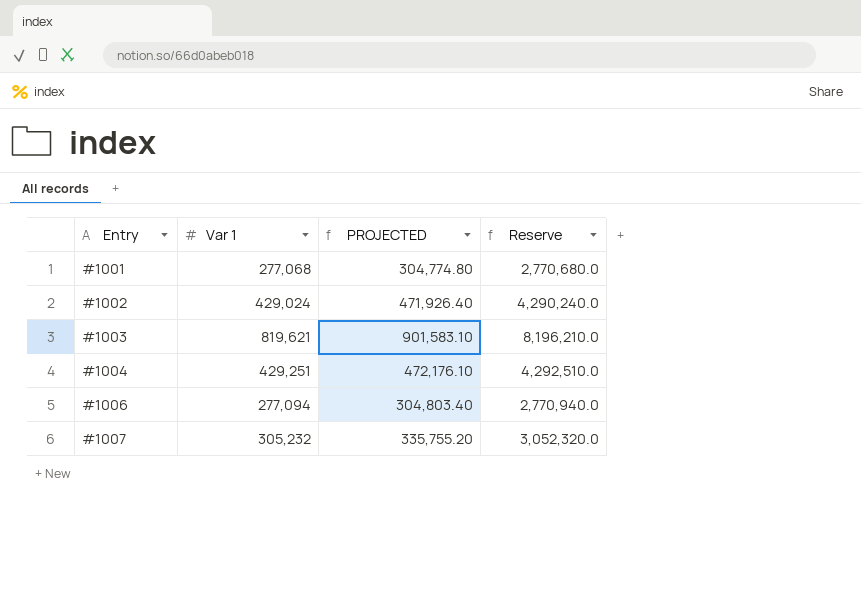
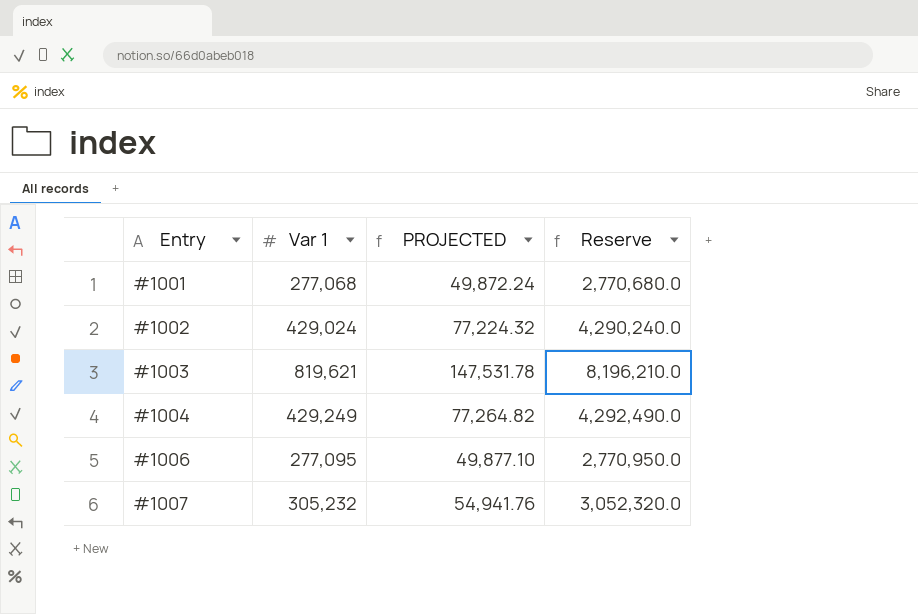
column PROJECTED | formula: [Var 1] * 1.1 -> [Var 1] * 0.18
#1004 | Var 1: 429,251 -> 429,249
#1004 | Reserve: 4,292,510.0 -> 4,292,490.0
#1006 | Var 1: 277,094 -> 277,095
#1006 | Reserve: 2,770,940.0 -> 2,770,950.0

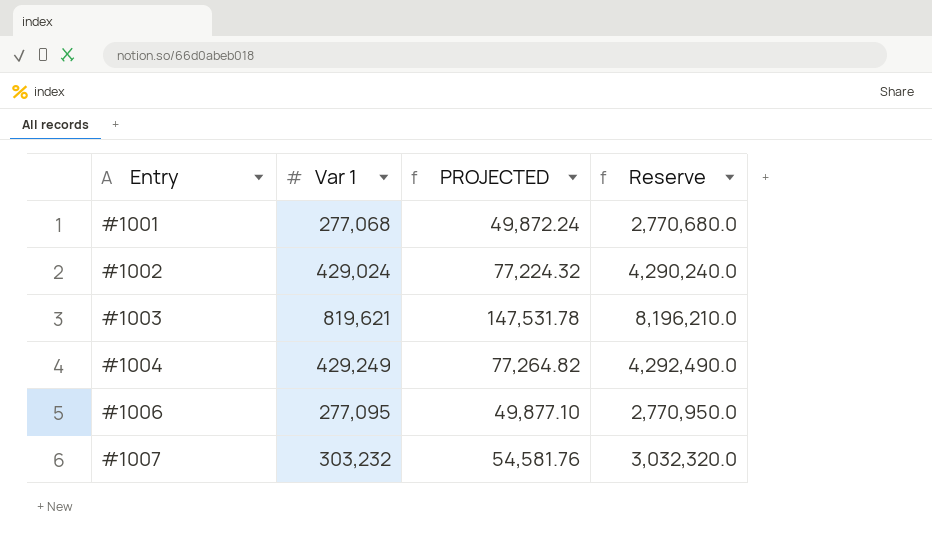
#1007 | Var 1: 305,232 -> 303,232
#1007 | PROJECTED: 54,941.76 -> 54,581.76
#1007 | Reserve: 3,052,320.0 -> 3,032,320.0

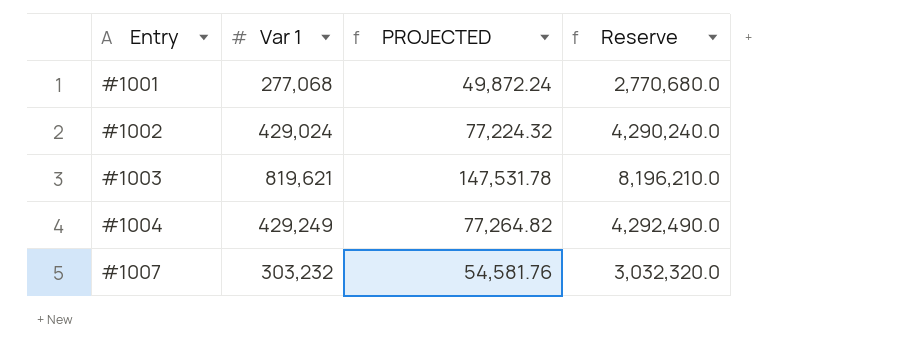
row #1006: 277,095 | 49,877.10 | 2,770,950.0 -> none

